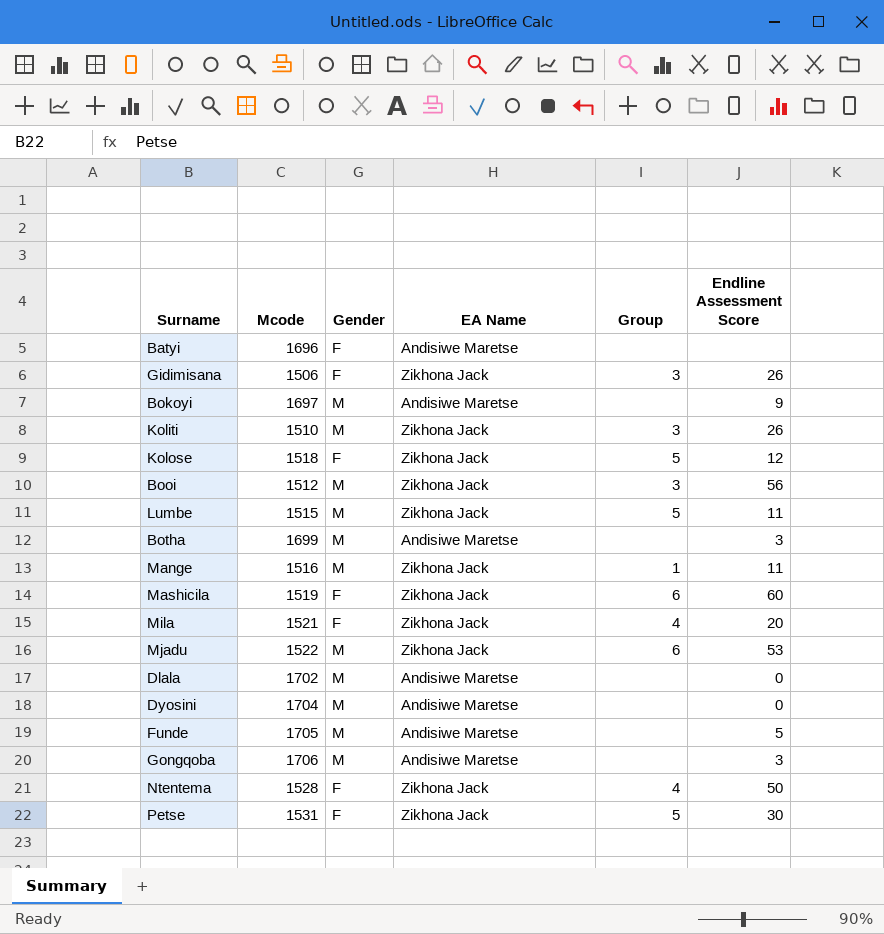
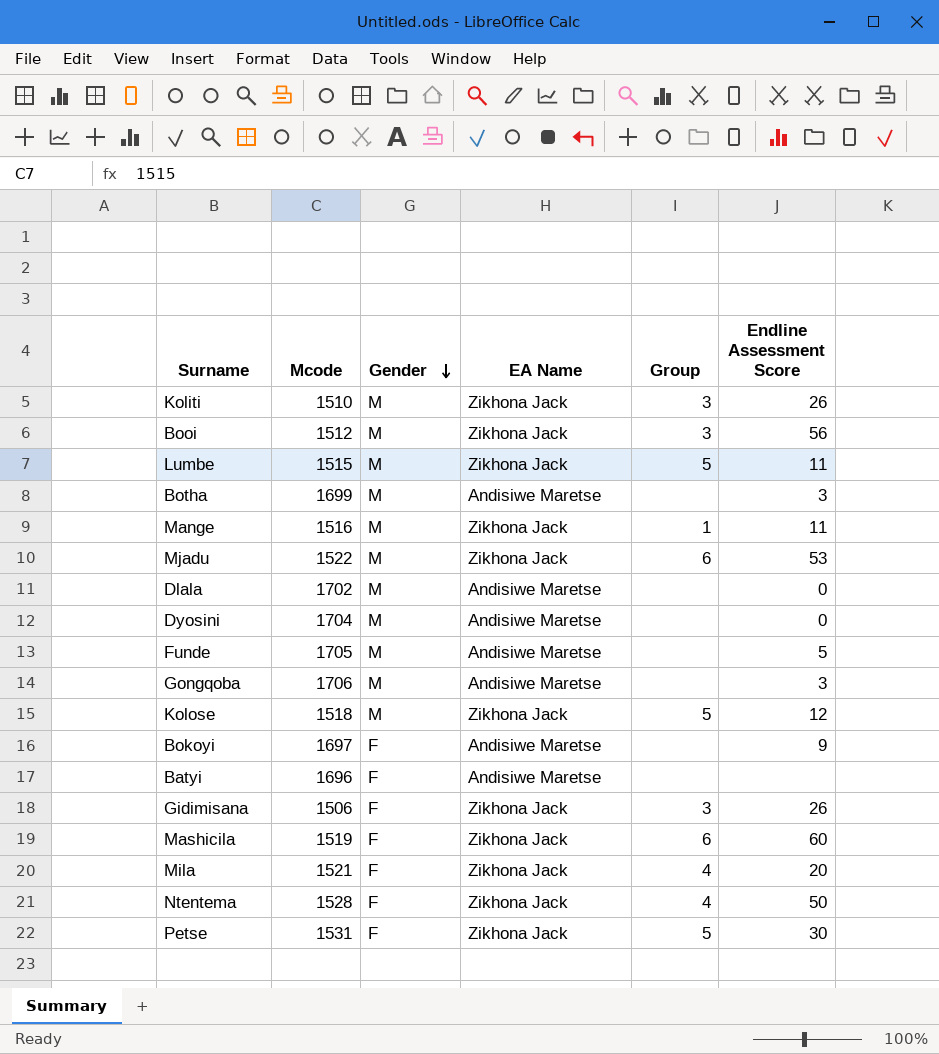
row order: none -> Gender descending
Kolose | Gender: F -> M
Bokoyi | Gender: M -> F

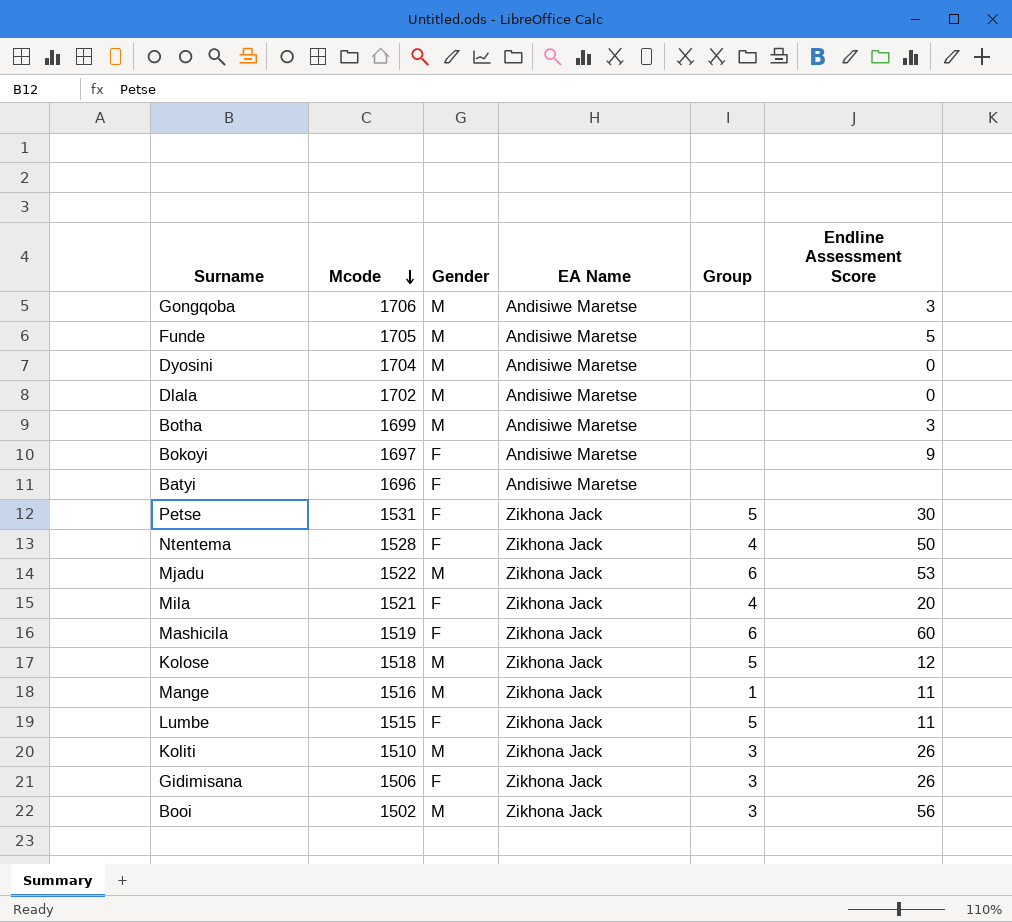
row order: Gender descending -> Mcode descending
Lumbe | Gender: M -> F
Booi | Mcode: 1512 -> 1502

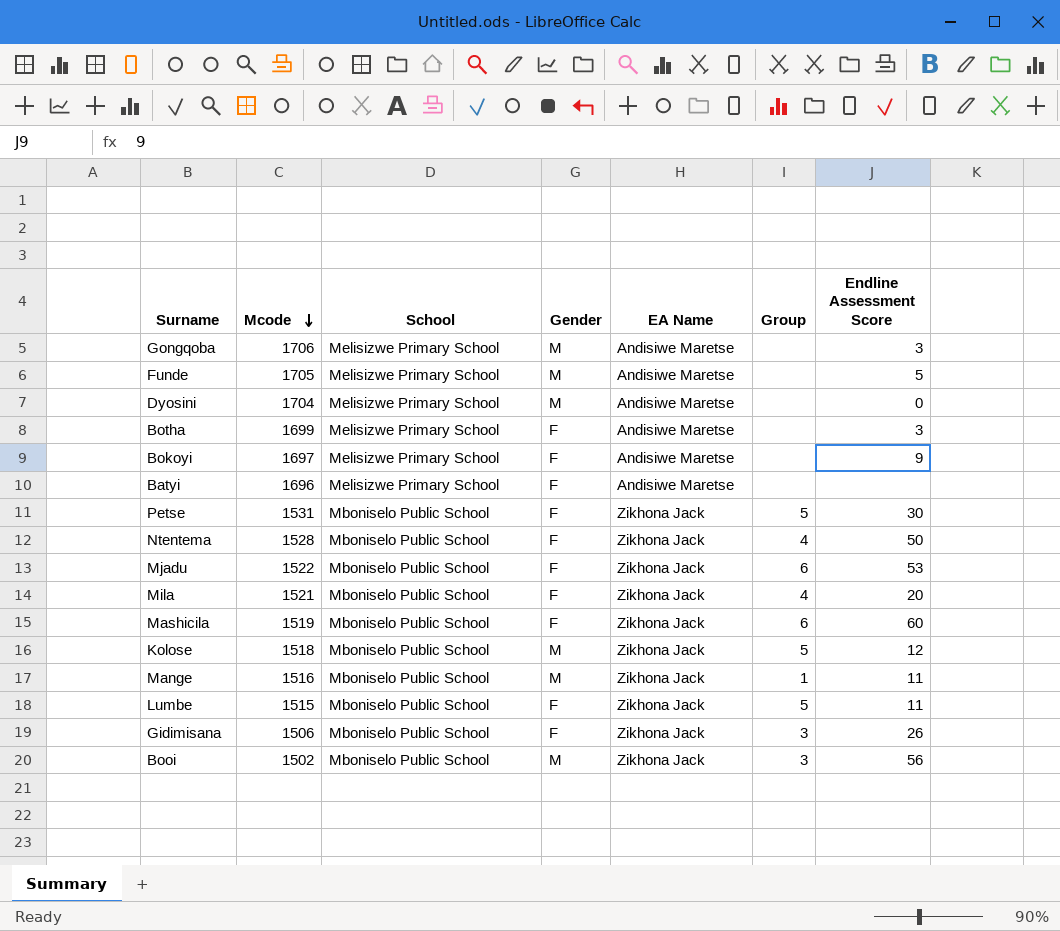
column School | position: none -> 3
row Dlala: 1702 | M | Andisiwe Maretse | none | 0 -> none
row Koliti: 1510 | M | Zikhona Jack | 3 | 26 -> none
Botha | Gender: M -> F
Mjadu | Gender: M -> F

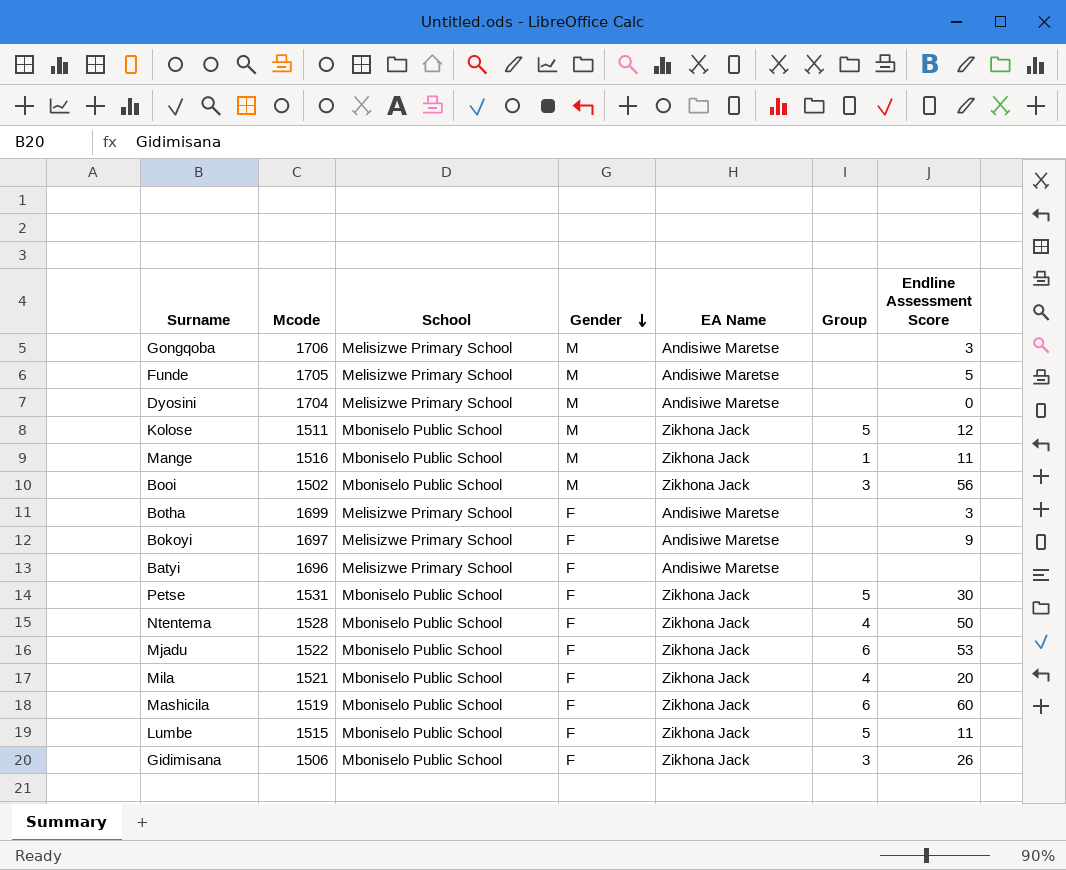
row order: Mcode descending -> Gender descending
Kolose | Mcode: 1518 -> 1511

